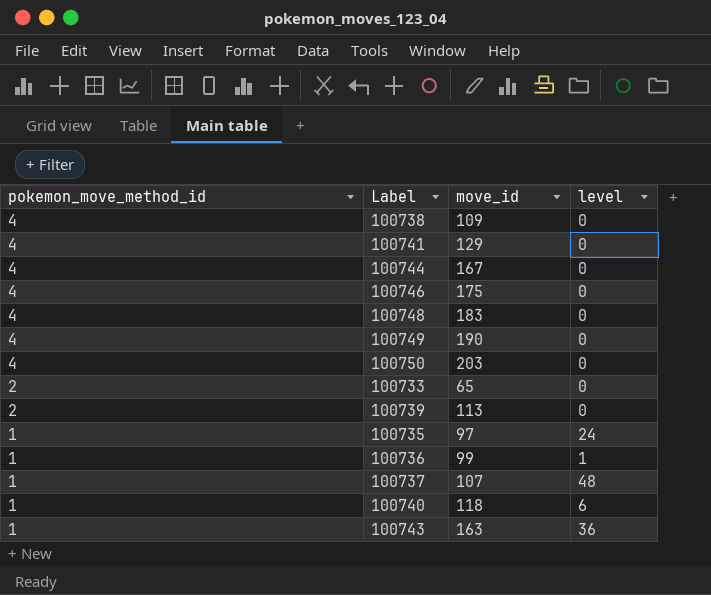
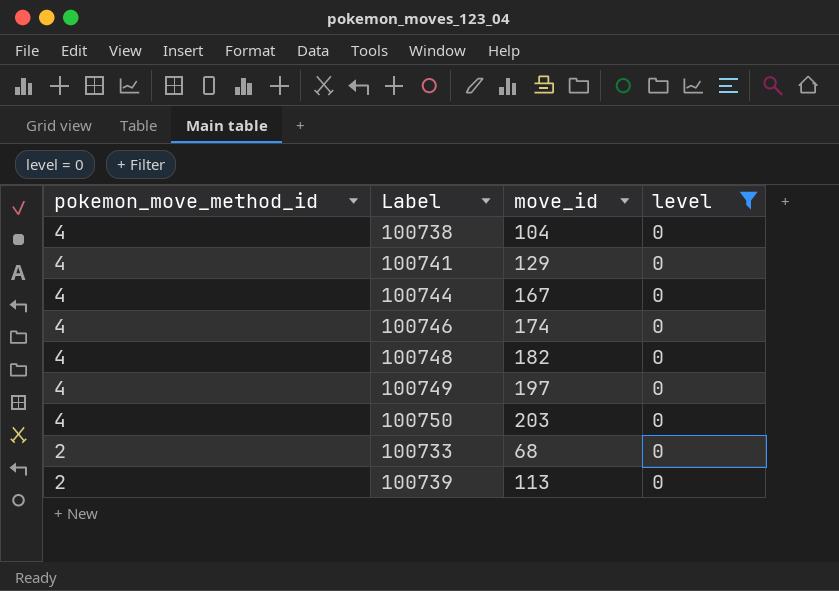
filter: none -> level = 0
100738 | move_id: 109 -> 104
100746 | move_id: 175 -> 174
100748 | move_id: 183 -> 182
100749 | move_id: 190 -> 197
100733 | move_id: 65 -> 68

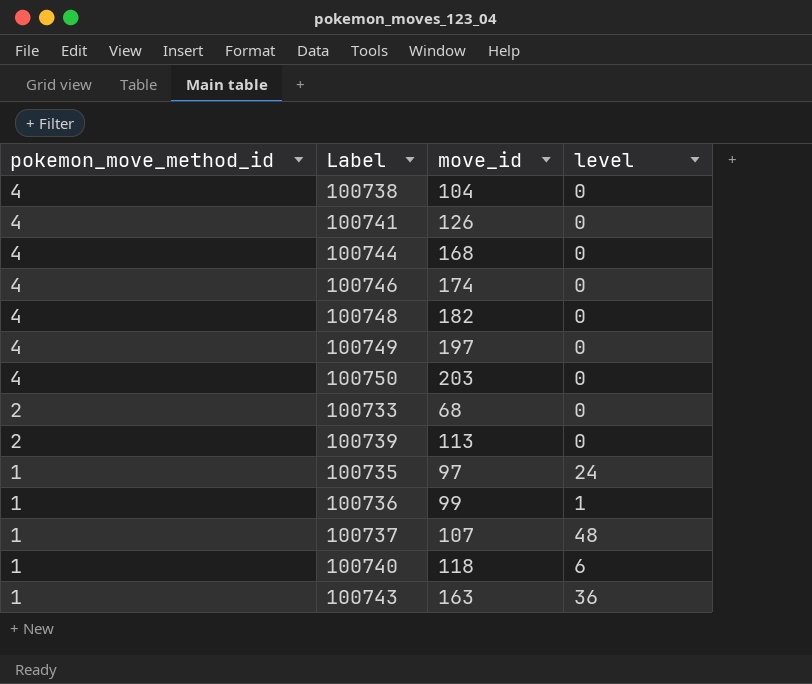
filter: level = 0 -> none
100741 | move_id: 129 -> 126
100744 | move_id: 167 -> 168

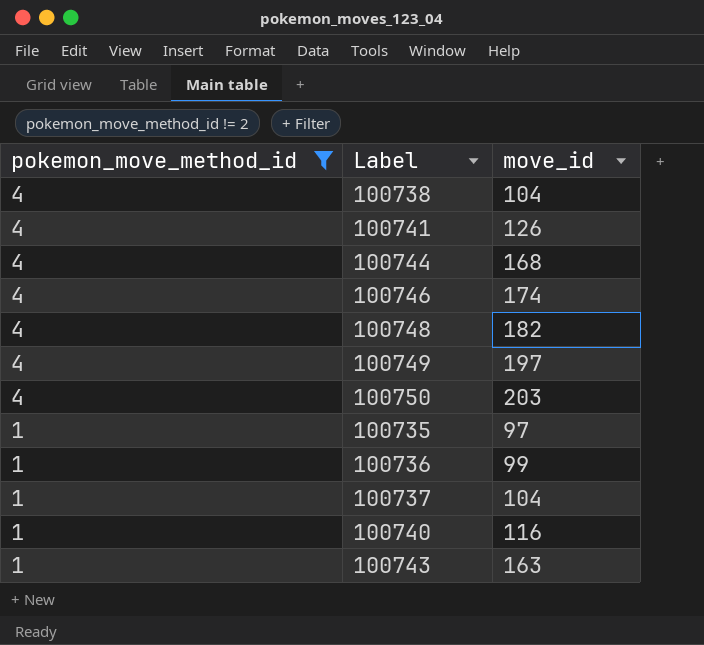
filter: none -> pokemon_move_method_id != 2
column level | position: 4 -> none
100737 | move_id: 107 -> 104
100740 | move_id: 118 -> 116

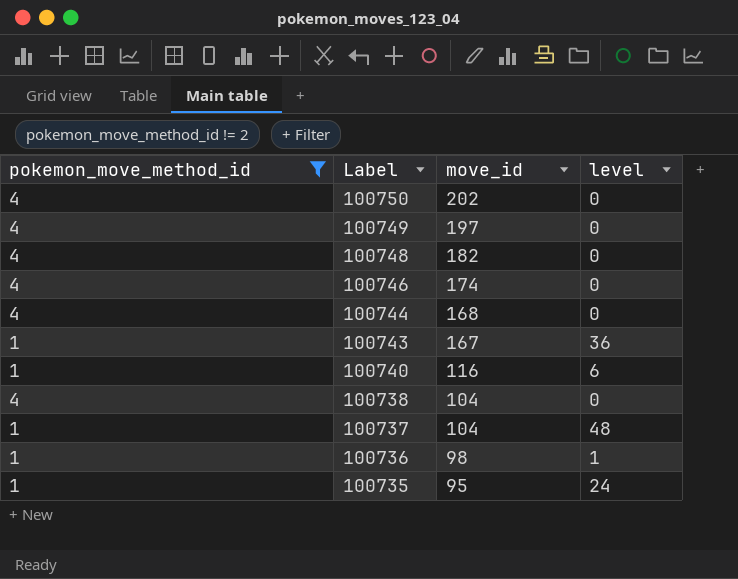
row order: pokemon_move_method_id descending -> Label descending
column level | position: none -> 4
row 100741: 4 | 126 -> none
100750 | move_id: 203 -> 202
100743 | move_id: 163 -> 167
100736 | move_id: 99 -> 98
100735 | move_id: 97 -> 95

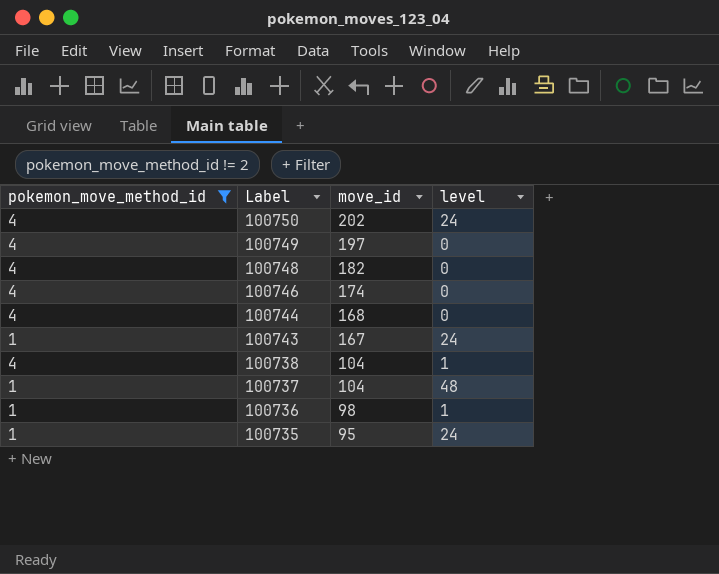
row 100740: 1 | 116 | 6 -> none
100750 | level: 0 -> 24
100743 | level: 36 -> 24
100738 | level: 0 -> 1

